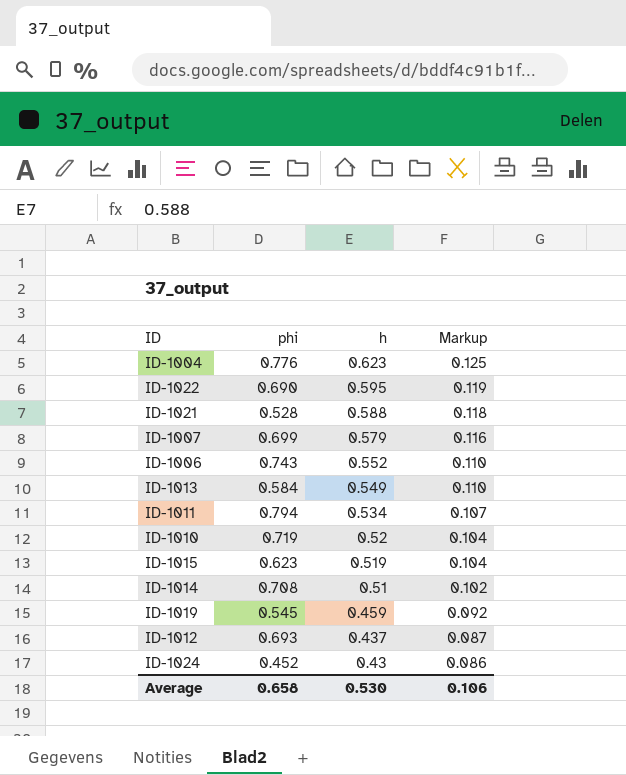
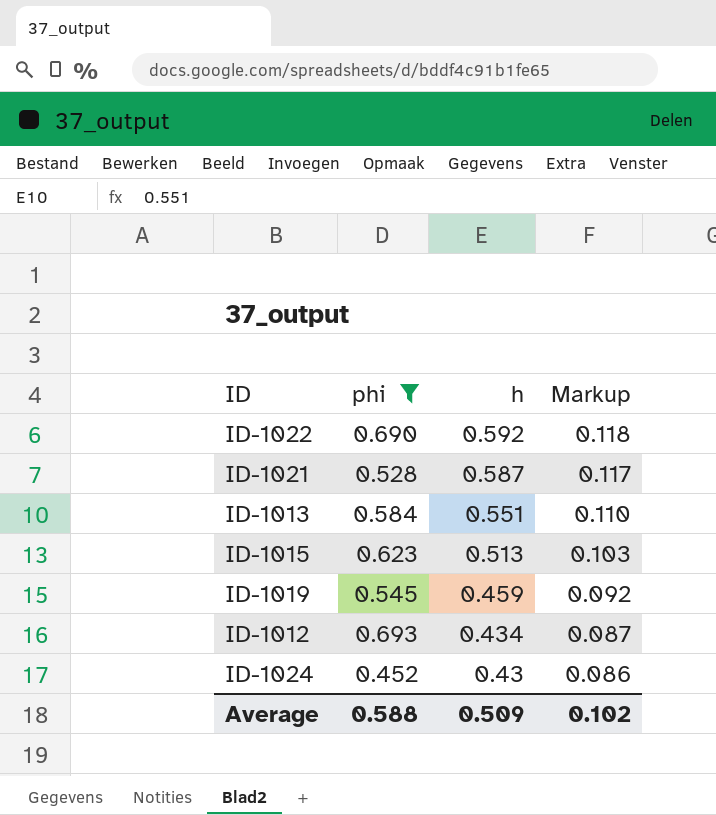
filter: none -> phi <= 0.693
ID-1022 | h: 0.595 -> 0.592
ID-1022 | Markup: 0.119 -> 0.118
ID-1021 | h: 0.588 -> 0.587
ID-1021 | Markup: 0.118 -> 0.117
ID-1013 | h: 0.549 -> 0.551
ID-1015 | h: 0.519 -> 0.513
ID-1015 | Markup: 0.104 -> 0.103
ID-1012 | h: 0.437 -> 0.434
Average | phi: 0.658 -> 0.588
Average | h: 0.530 -> 0.509
Average | Markup: 0.106 -> 0.102

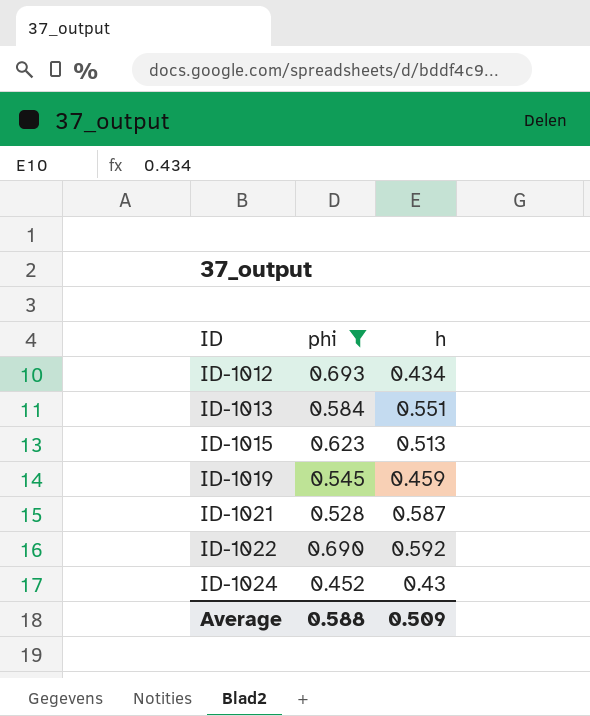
row order: h descending -> ID ascending
column Markup | formula: [h] * 0.2 -> none

